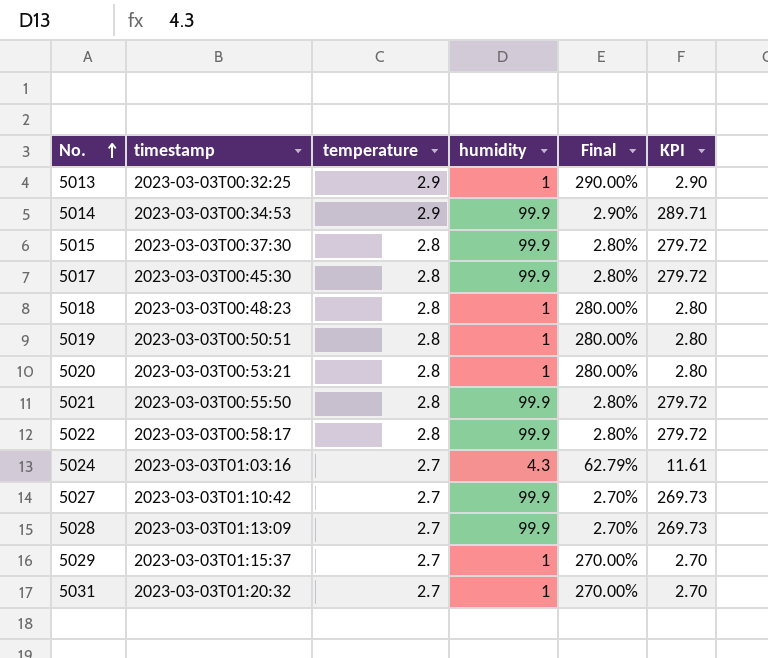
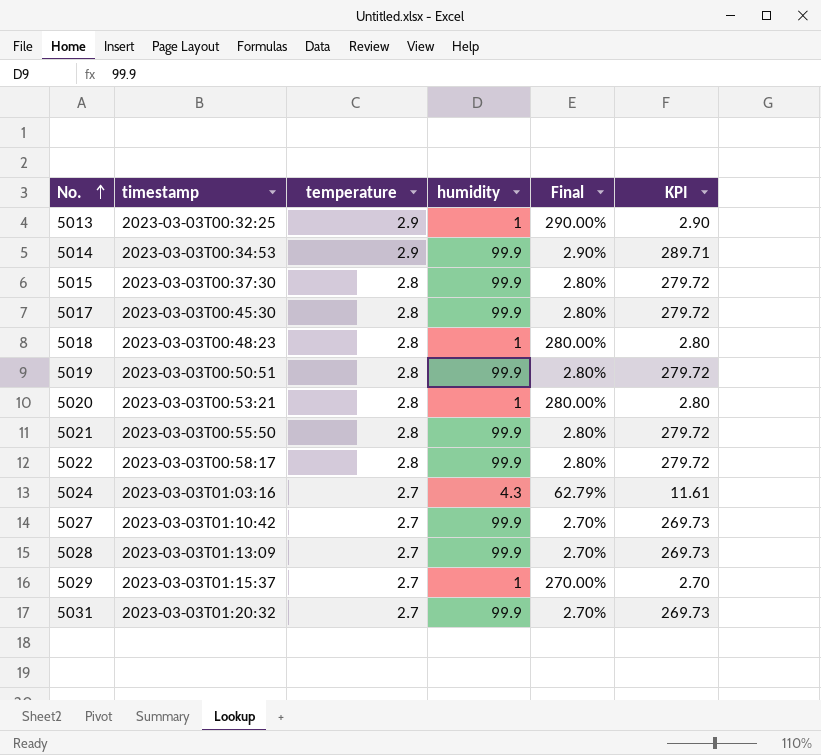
5019 | humidity: 1 -> 99.9
5019 | Final: 280.00% -> 2.80%
5019 | KPI: 2.80 -> 279.72
5031 | humidity: 1 -> 99.9
5031 | Final: 270.00% -> 2.70%
5031 | KPI: 2.70 -> 269.73

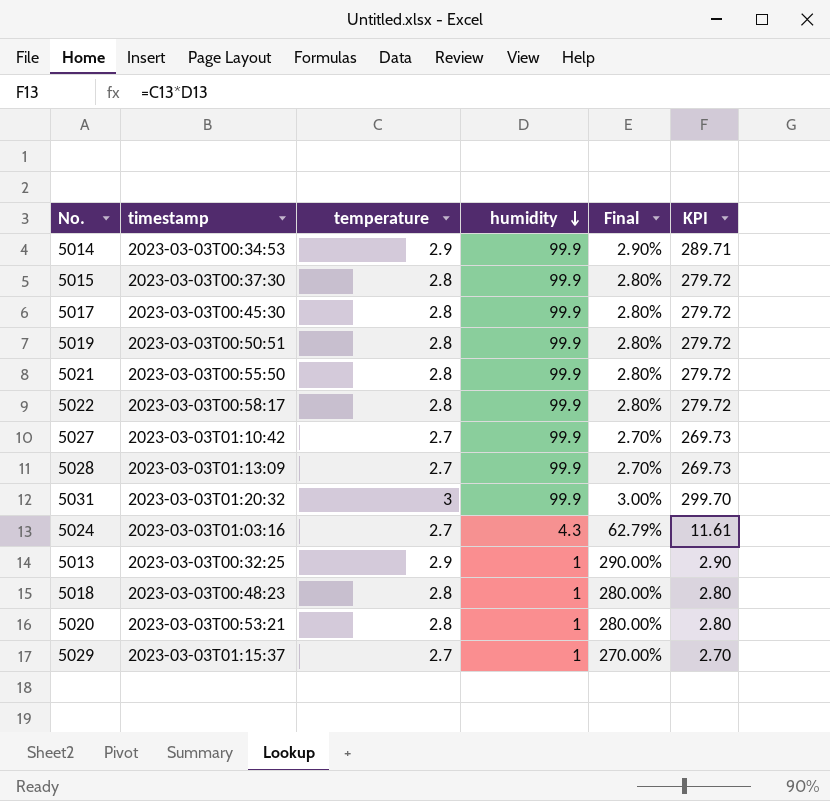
row order: No. ascending -> humidity descending
5031 | temperature: 2.7 -> 3
5031 | Final: 2.70% -> 3.00%
5031 | KPI: 269.73 -> 299.70

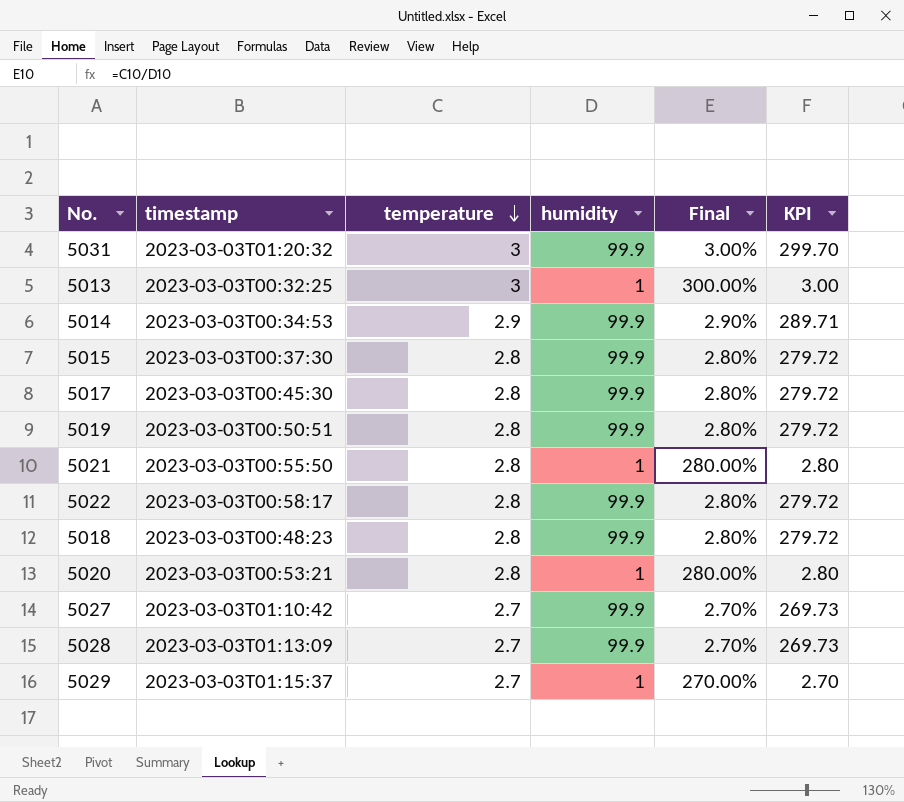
row order: humidity descending -> temperature descending
row 5024: 2023-03-03T01:03:16 | 2.7 | 4.3 | 62.79% | 11.61 -> none
5013 | temperature: 2.9 -> 3
5013 | Final: 290.00% -> 300.00%
5013 | KPI: 2.90 -> 3.00
5021 | humidity: 99.9 -> 1
5021 | Final: 2.80% -> 280.00%
5021 | KPI: 279.72 -> 2.80
5018 | humidity: 1 -> 99.9
5018 | Final: 280.00% -> 2.80%
5018 | KPI: 2.80 -> 279.72

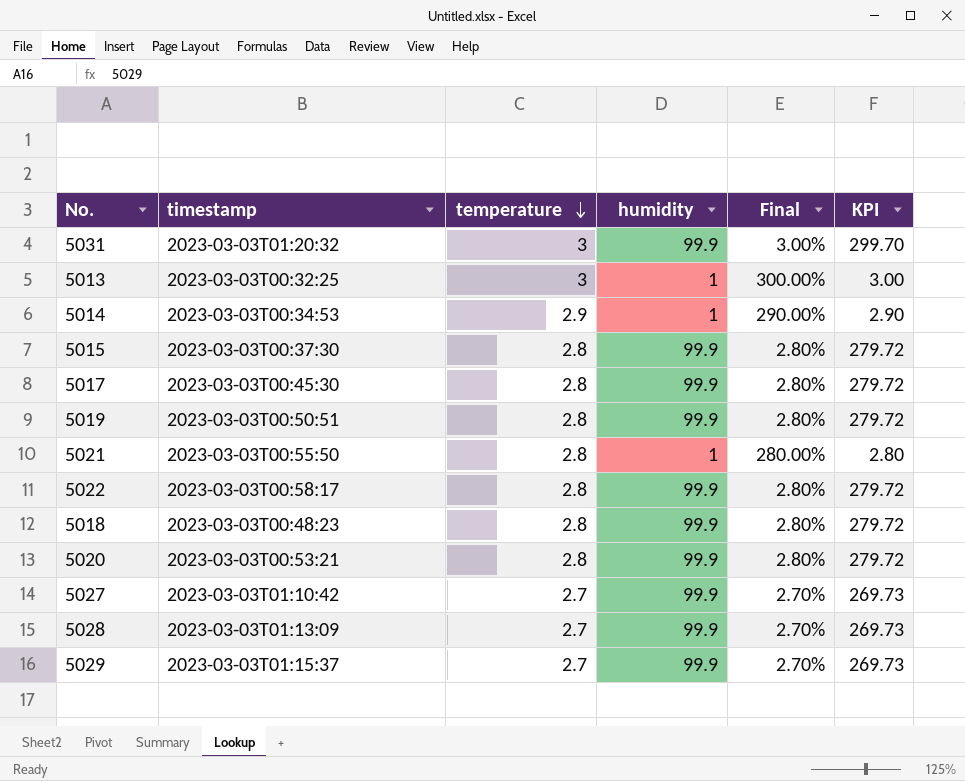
5014 | humidity: 99.9 -> 1
5014 | Final: 2.90% -> 290.00%
5014 | KPI: 289.71 -> 2.90
5020 | humidity: 1 -> 99.9
5020 | Final: 280.00% -> 2.80%
5020 | KPI: 2.80 -> 279.72
5029 | humidity: 1 -> 99.9
5029 | Final: 270.00% -> 2.70%
5029 | KPI: 2.70 -> 269.73

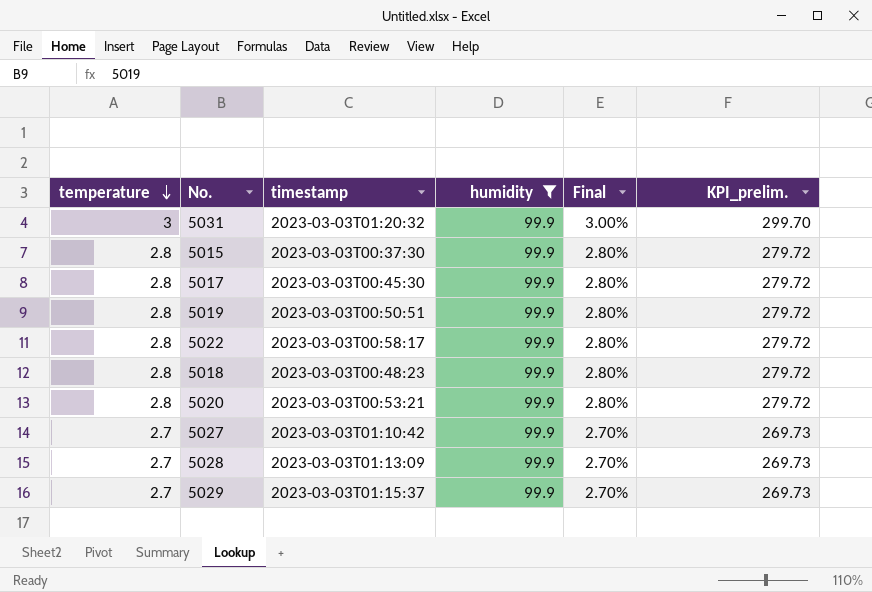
filter: none -> humidity = 99.9
column temperature | position: 3 -> 1
column name: KPI -> KPI_prelim.

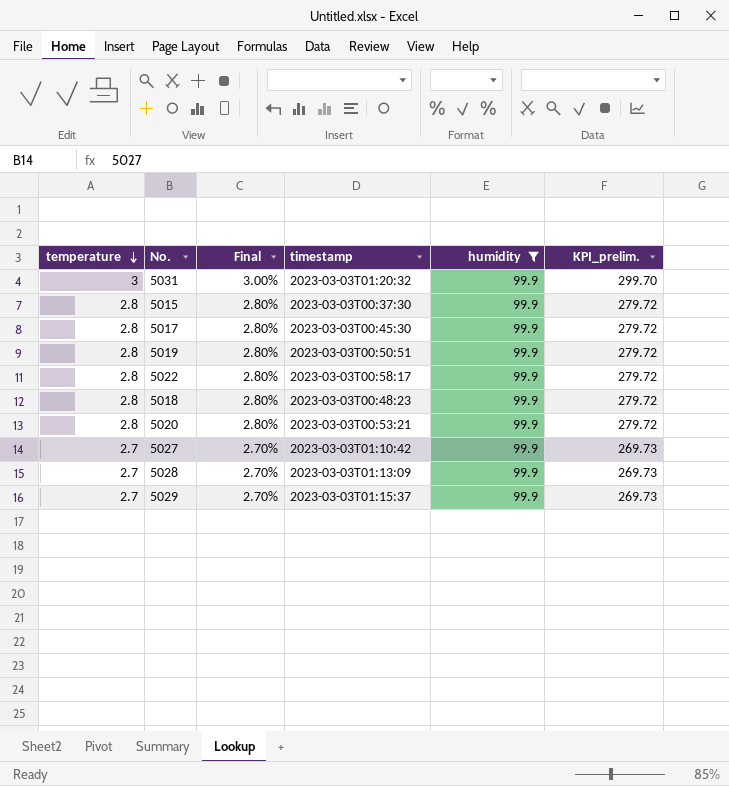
column Final | position: 5 -> 3

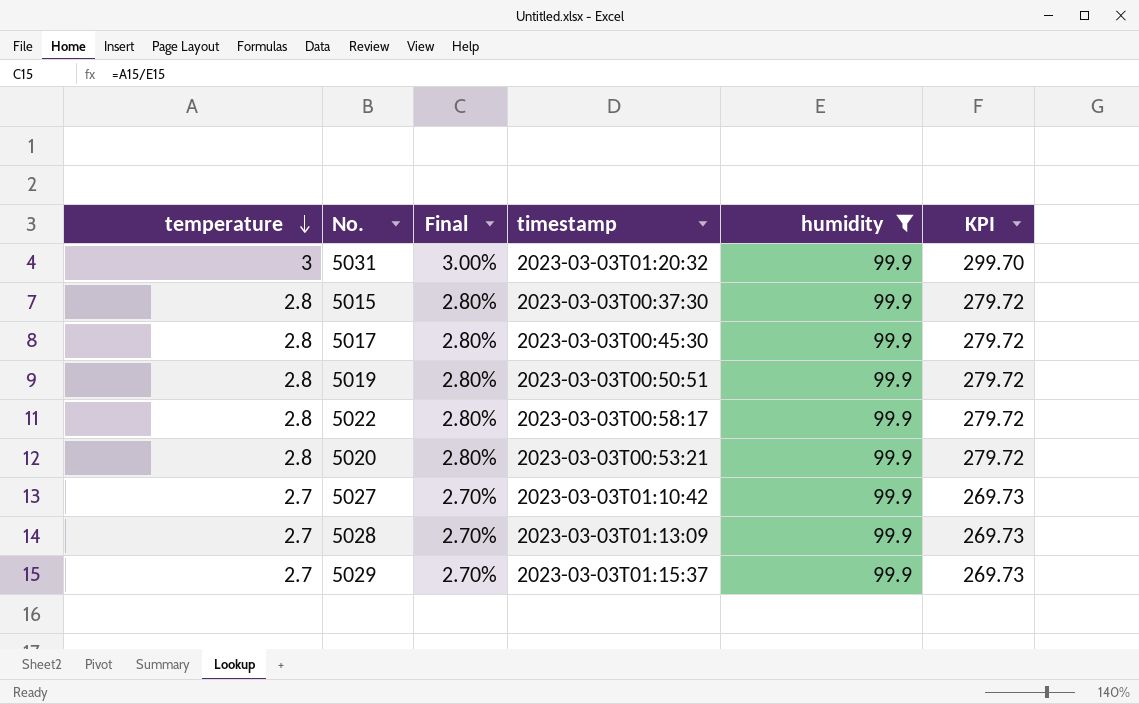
column name: KPI_prelim. -> KPI
row 5018: 2.8 | 2.80% | 2023-03-03T00:48:23 | 99.9 | 279.72 -> none

